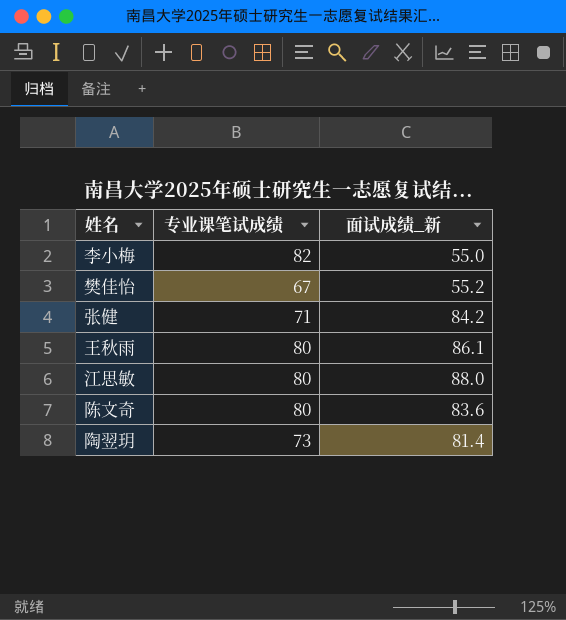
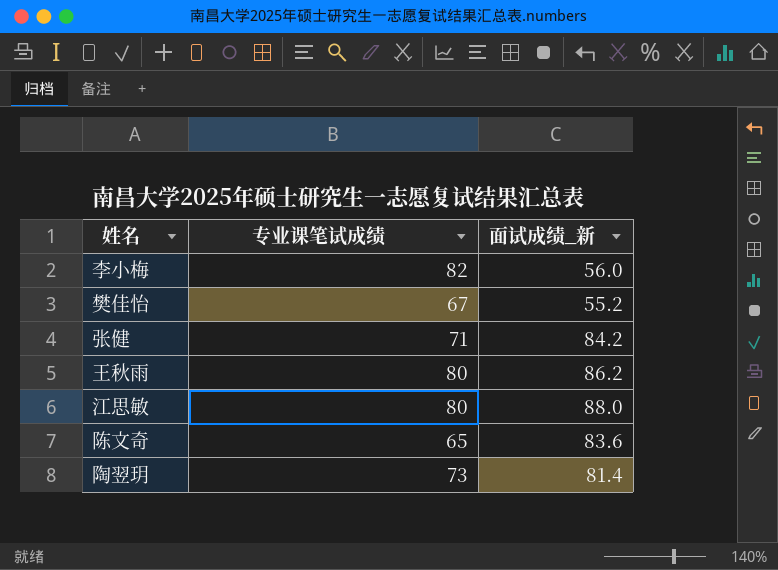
李小梅 | 面试成绩_新: 55.0 -> 56.0
王秋雨 | 面试成绩_新: 86.1 -> 86.2
陈文奇 | 专业课笔试成绩: 80 -> 65

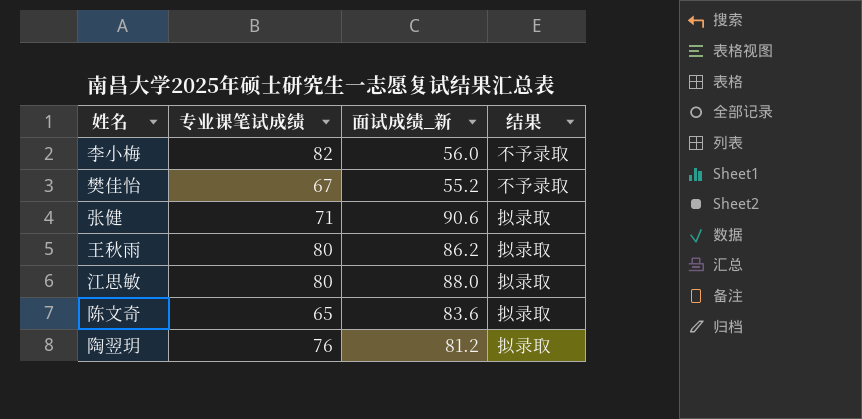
column 结果 | position: none -> 4
张健 | 面试成绩_新: 84.2 -> 90.6
陶翌玥 | 专业课笔试成绩: 73 -> 76
陶翌玥 | 面试成绩_新: 81.4 -> 81.2

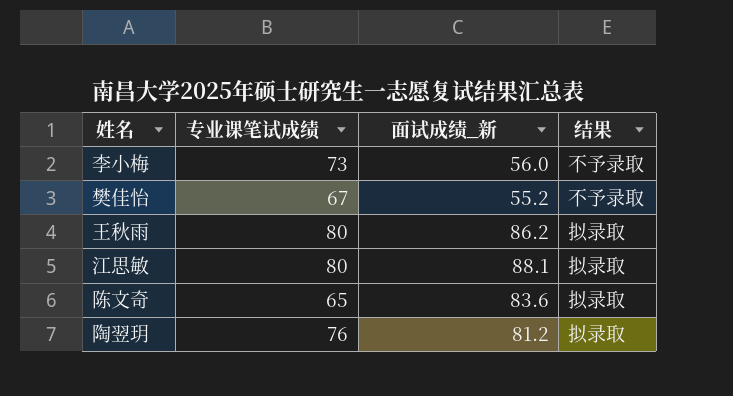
row 张健: 71 | 90.6 | 拟录取 -> none
李小梅 | 专业课笔试成绩: 82 -> 73
江思敏 | 面试成绩_新: 88.0 -> 88.1

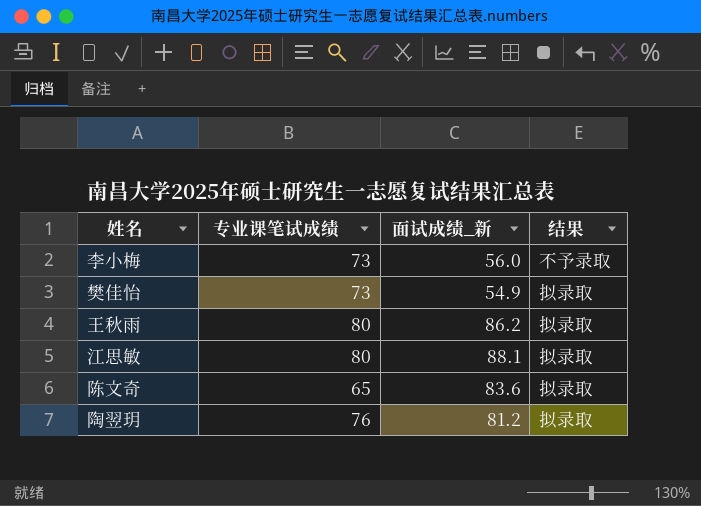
樊佳怡 | 专业课笔试成绩: 67 -> 73
樊佳怡 | 面试成绩_新: 55.2 -> 54.9
樊佳怡 | 结果: 不予录取 -> 拟录取

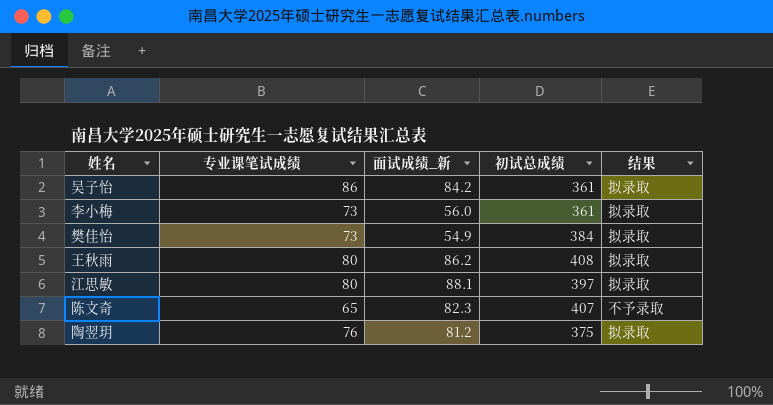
column 初试总成绩 | position: none -> 4
row 吴子怡: none -> 86 | 84.2 | 361 | 拟录取
李小梅 | 结果: 不予录取 -> 拟录取
陈文奇 | 面试成绩_新: 83.6 -> 82.3
陈文奇 | 结果: 拟录取 -> 不予录取

